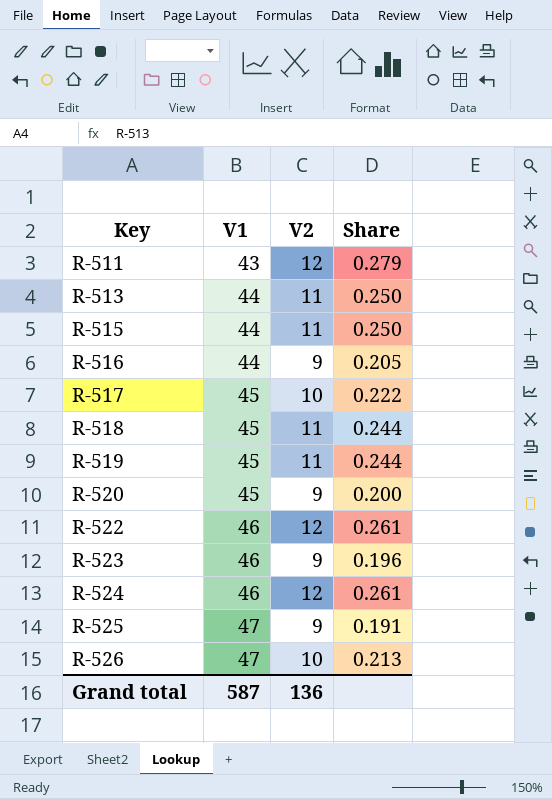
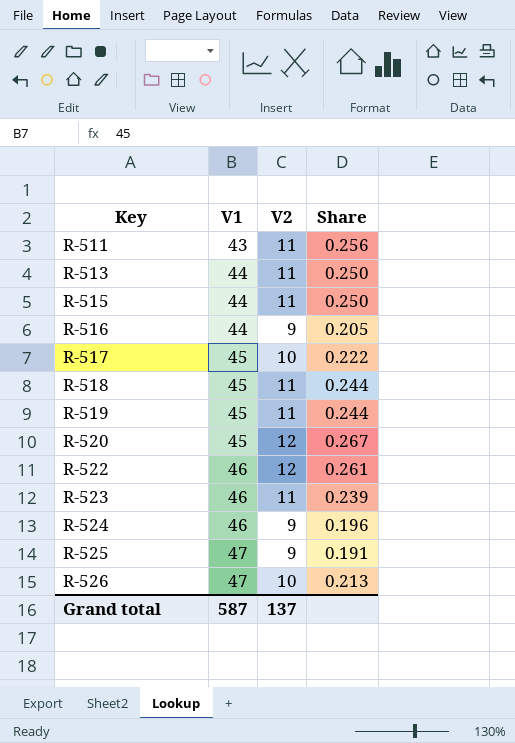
R-511 | V2: 12 -> 11
R-511 | Share: 0.279 -> 0.256
R-520 | V2: 9 -> 12
R-520 | Share: 0.200 -> 0.267
R-523 | V2: 9 -> 11
R-523 | Share: 0.196 -> 0.239
R-524 | V2: 12 -> 9
R-524 | Share: 0.261 -> 0.196
Grand total | V2: 136 -> 137

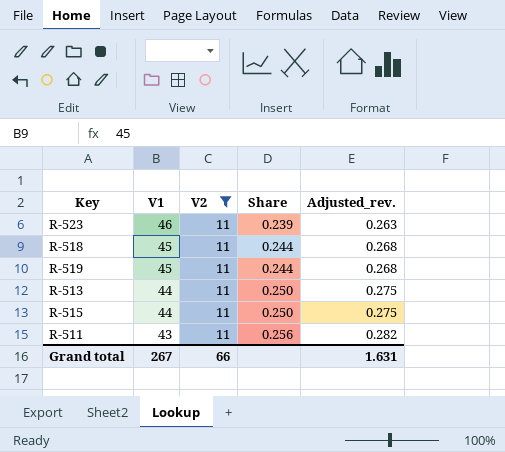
filter: none -> V2 = 11
row order: Key ascending -> V1 descending
column Adjusted_rev. | formula: none -> [Share] * 1.1
Grand total | V1: 587 -> 267
Grand total | V2: 137 -> 66

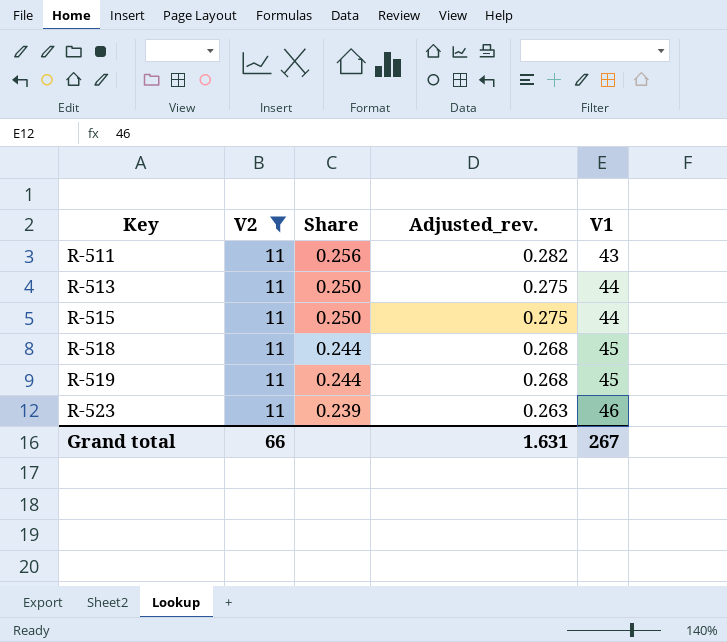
row order: V1 descending -> Key ascending
column V1 | position: 2 -> 5

